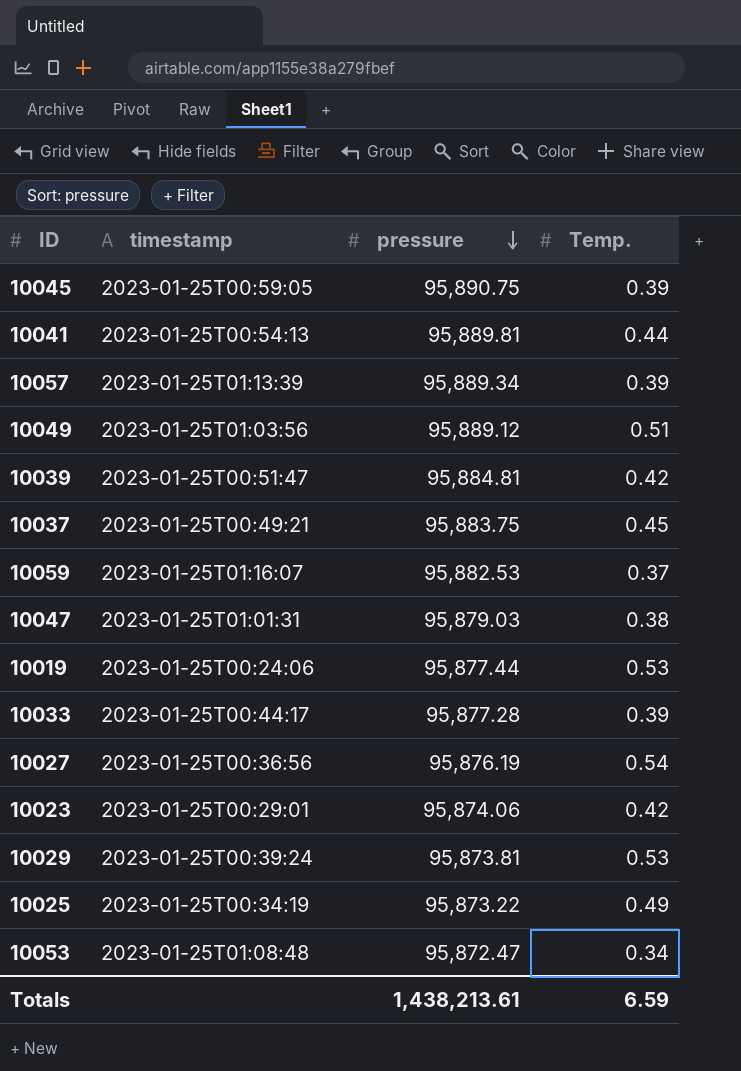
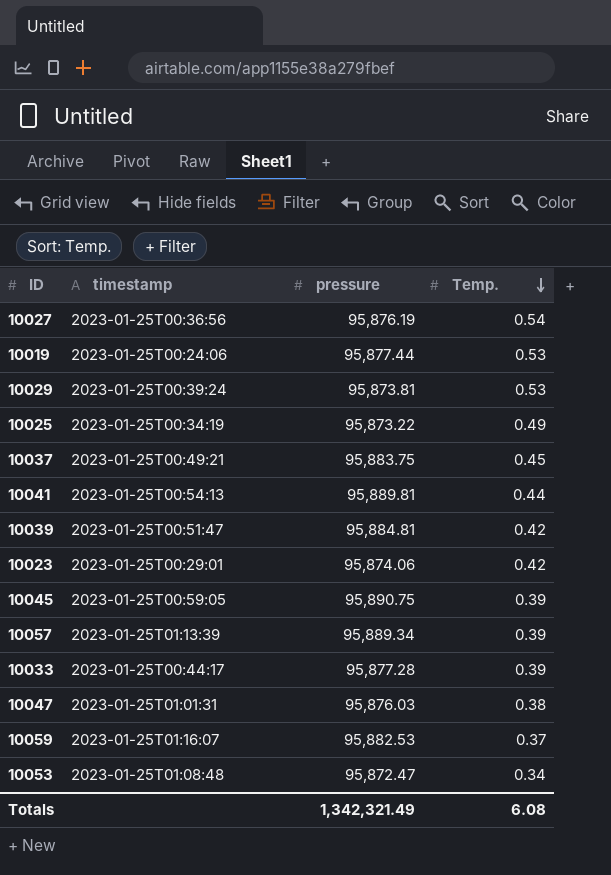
row order: pressure descending -> Temp. descending
row 10049: 2023-01-25T01:03:56 | 95,889.12 | 0.51 -> none
10047 | pressure: 95,879.03 -> 95,876.03
Totals | pressure: 1,438,213.61 -> 1,342,321.49
Totals | Temp.: 6.59 -> 6.08

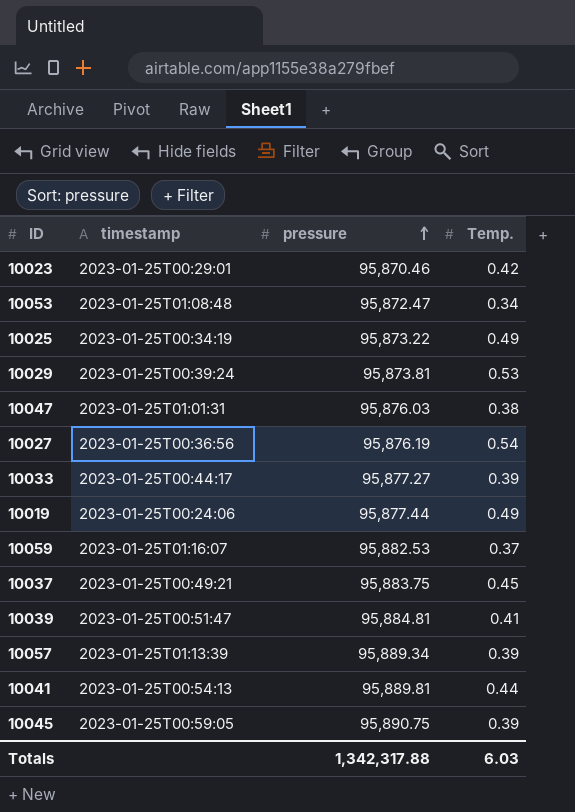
row order: Temp. descending -> pressure ascending
10023 | pressure: 95,874.06 -> 95,870.46
10033 | pressure: 95,877.28 -> 95,877.27
10019 | Temp.: 0.53 -> 0.49
10039 | Temp.: 0.42 -> 0.41
Totals | pressure: 1,342,321.49 -> 1,342,317.88
Totals | Temp.: 6.08 -> 6.03

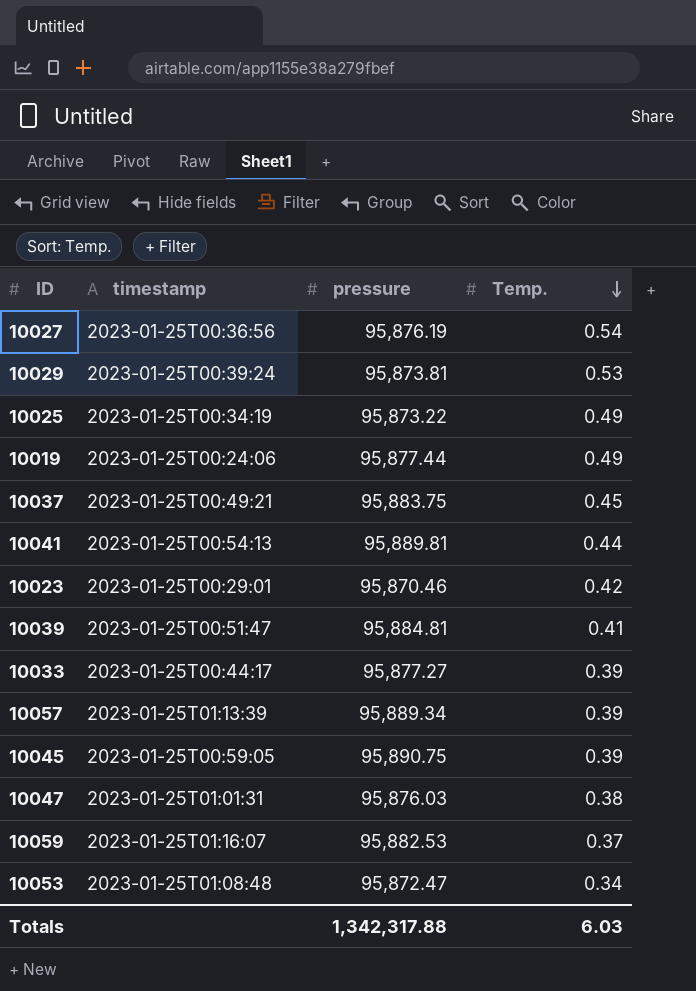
row order: pressure ascending -> Temp. descending

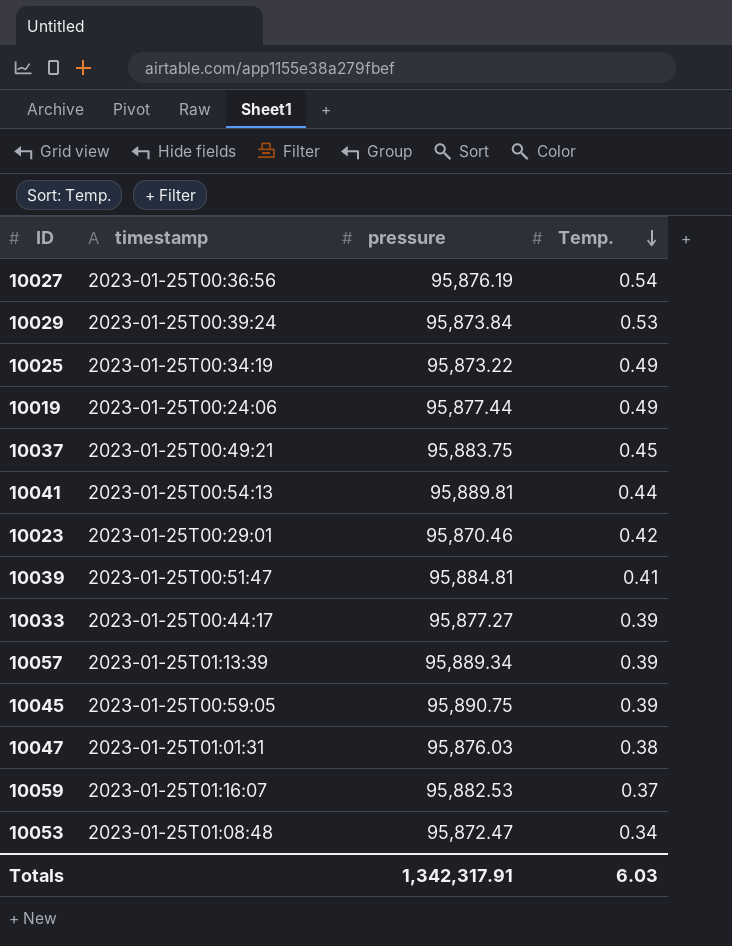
10029 | pressure: 95,873.81 -> 95,873.84
Totals | pressure: 1,342,317.88 -> 1,342,317.91

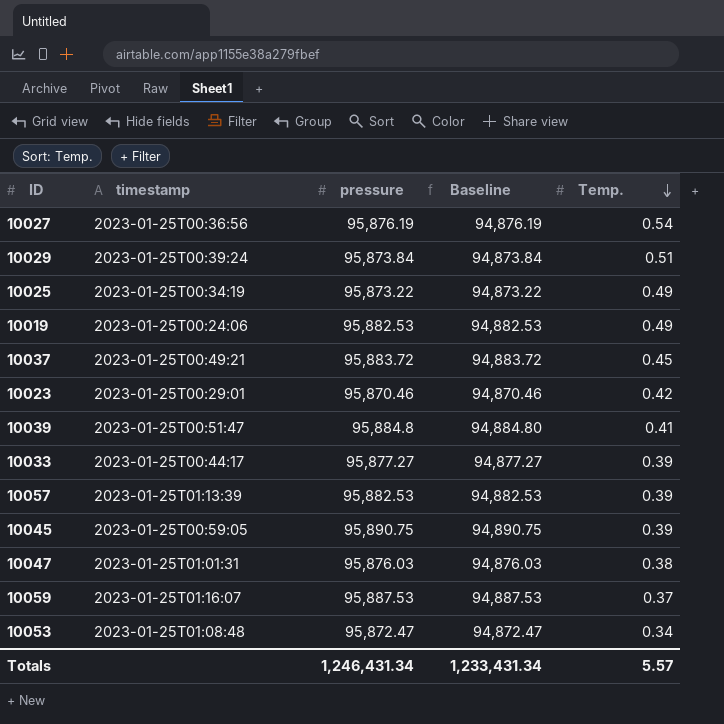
column Baseline | formula: none -> [pressure] - 1000
row 10041: 2023-01-25T00:54:13 | 95,889.81 | 0.44 -> none
10029 | Temp.: 0.53 -> 0.51
10019 | pressure: 95,877.44 -> 95,882.53
10037 | pressure: 95,883.75 -> 95,883.72
10039 | pressure: 95,884.81 -> 95,884.8
10057 | pressure: 95,889.34 -> 95,882.53
10059 | pressure: 95,882.53 -> 95,887.53
Totals | pressure: 1,342,317.91 -> 1,246,431.34
Totals | Temp.: 6.03 -> 5.57

